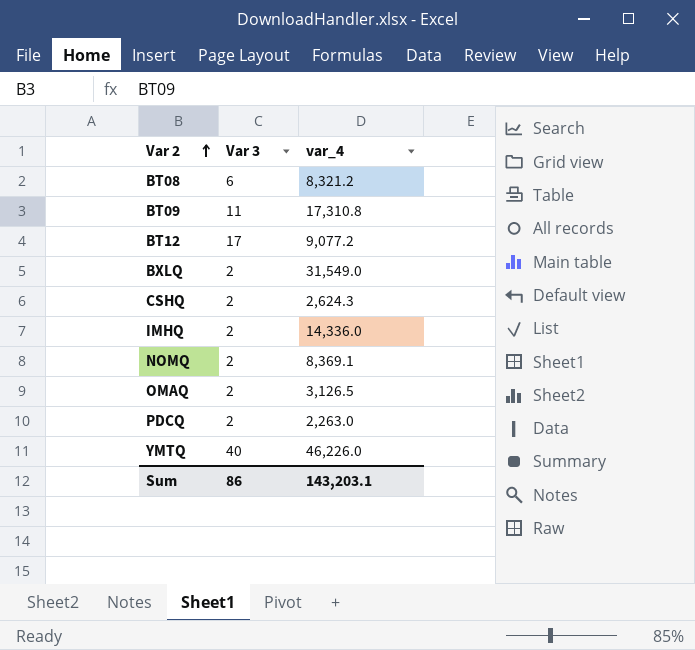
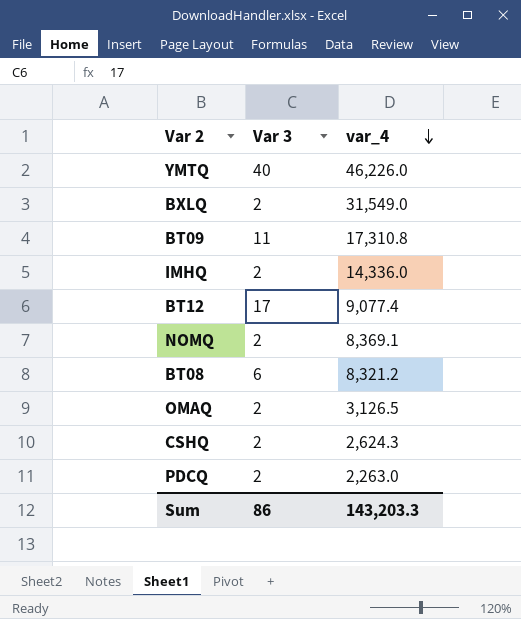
row order: Var 2 ascending -> var_4 descending
BT12 | var_4: 9,077.2 -> 9,077.4
Sum | var_4: 143,203.1 -> 143,203.3

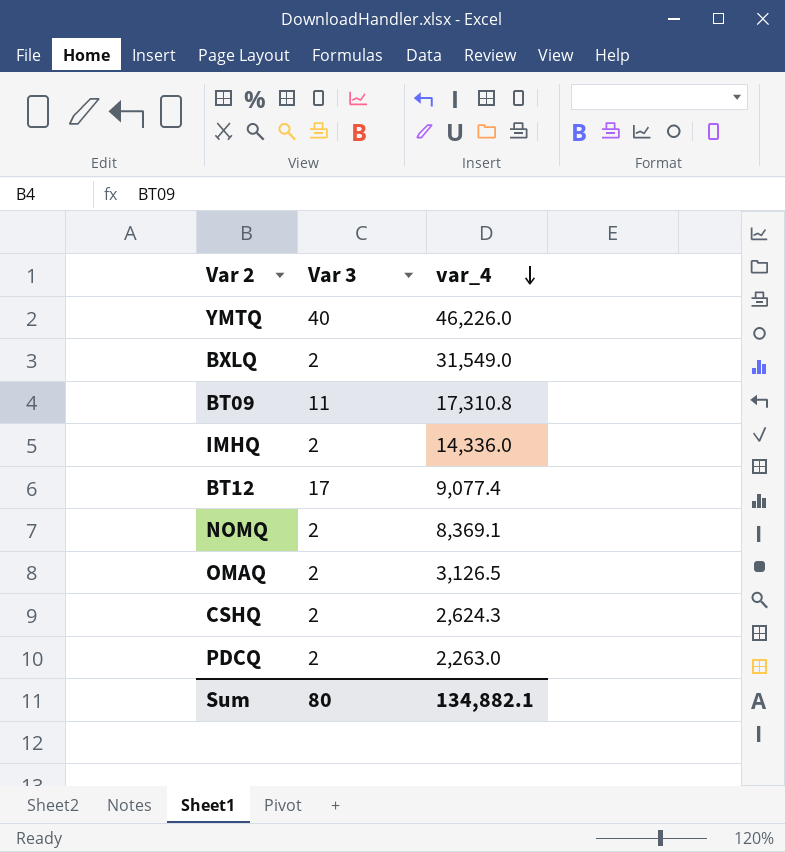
row BT08: 6 | 8,321.2 -> none
Sum | Var 3: 86 -> 80
Sum | var_4: 143,203.3 -> 134,882.1

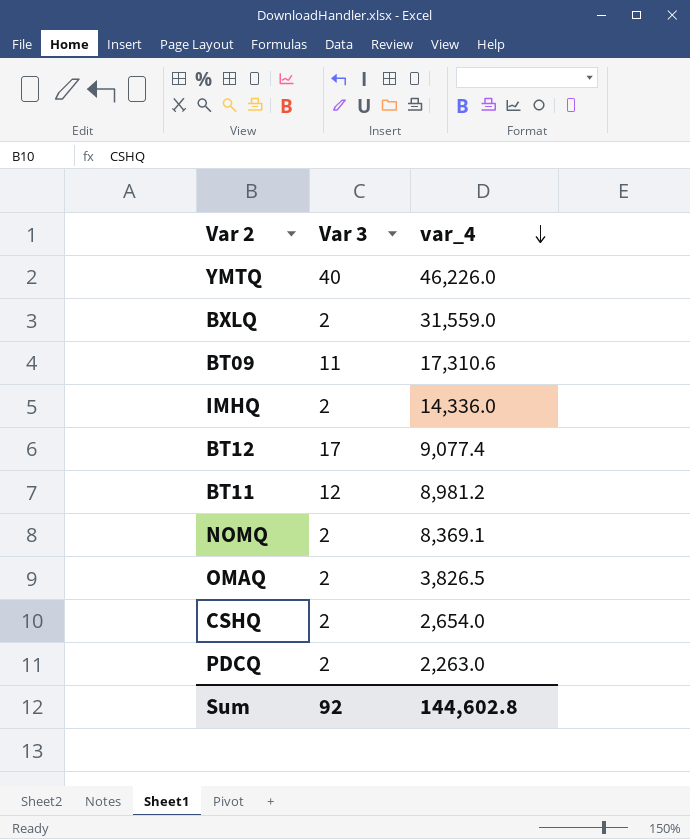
BXLQ | var_4: 31,549.0 -> 31,559.0
BT09 | var_4: 17,310.8 -> 17,310.6
row BT11: none -> 12 | 8,981.2
OMAQ | var_4: 3,126.5 -> 3,826.5
CSHQ | var_4: 2,624.3 -> 2,654.0
Sum | Var 3: 80 -> 92
Sum | var_4: 134,882.1 -> 144,602.8

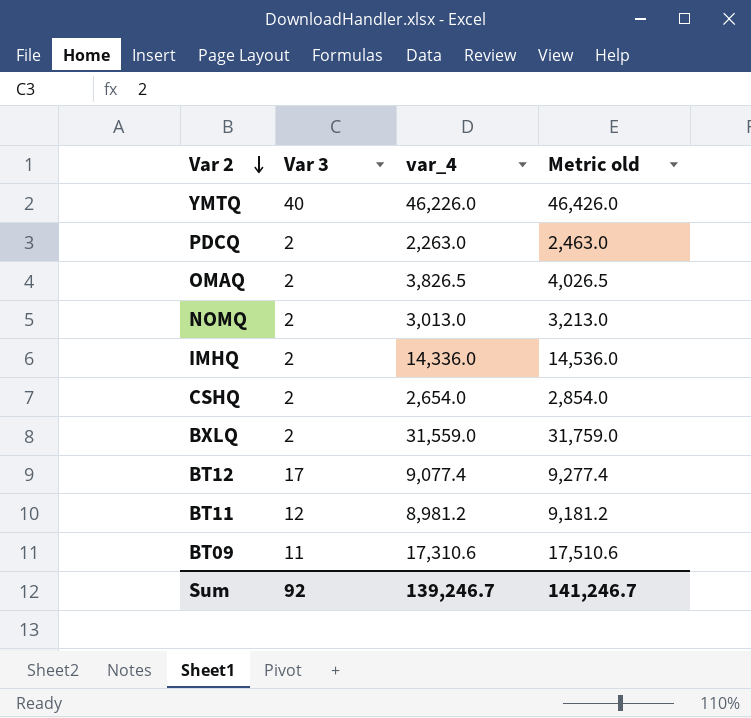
row order: var_4 descending -> Var 2 descending
column Metric old | formula: none -> [var_4] + 200
NOMQ | var_4: 8,369.1 -> 3,013.0
Sum | var_4: 144,602.8 -> 139,246.7

